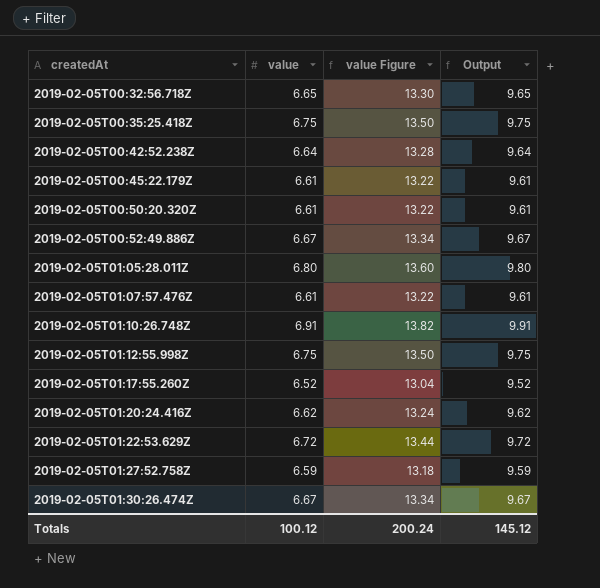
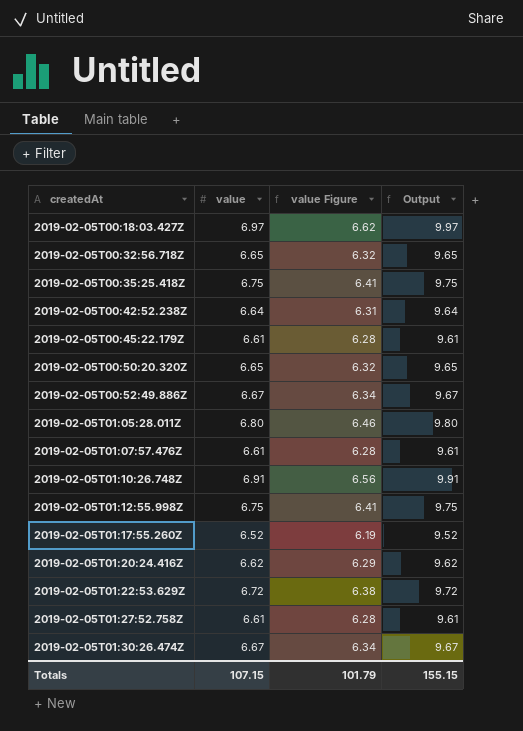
column value Figure | formula: [value] * 2 -> [value] * 0.95
row 2019-02-05T00:18:03.427Z: none -> 6.97 | 6.62 | 9.97
2019-02-05T00:50:20.320Z | value: 6.61 -> 6.65
2019-02-05T00:50:20.320Z | Output: 9.61 -> 9.65
2019-02-05T01:27:52.758Z | value: 6.59 -> 6.61
2019-02-05T01:27:52.758Z | Output: 9.59 -> 9.61
Totals | value: 100.12 -> 107.15
Totals | value Figure: 200.24 -> 101.79
Totals | Output: 145.12 -> 155.15

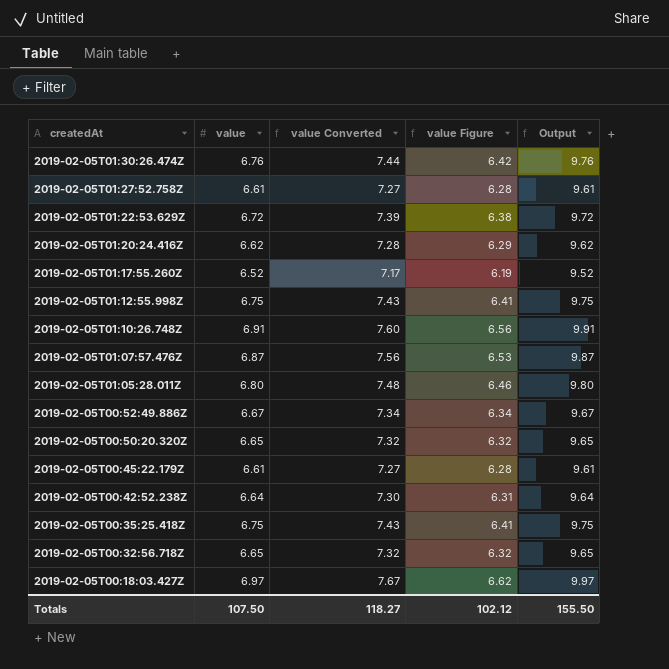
row order: createdAt ascending -> createdAt descending
column value Converted | formula: none -> [value] * 1.1
2019-02-05T01:30:26.474Z | value: 6.67 -> 6.76
2019-02-05T01:30:26.474Z | value Figure: 6.34 -> 6.42
2019-02-05T01:30:26.474Z | Output: 9.67 -> 9.76
2019-02-05T01:07:57.476Z | value: 6.61 -> 6.87
2019-02-05T01:07:57.476Z | value Figure: 6.28 -> 6.53
2019-02-05T01:07:57.476Z | Output: 9.61 -> 9.87
Totals | value: 107.15 -> 107.50
Totals | value Figure: 101.79 -> 102.12
Totals | Output: 155.15 -> 155.50

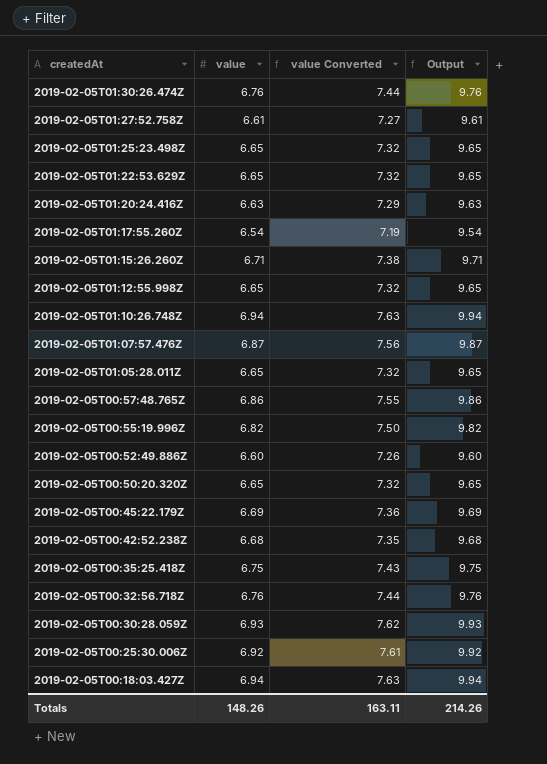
column value Figure | formula: [value] * 0.95 -> none
row 2019-02-05T01:25:23.498Z: none -> 6.65 | 7.32 | 9.65
2019-02-05T01:22:53.629Z | value: 6.72 -> 6.65
2019-02-05T01:22:53.629Z | value Converted: 7.39 -> 7.32
2019-02-05T01:22:53.629Z | Output: 9.72 -> 9.65
2019-02-05T01:20:24.416Z | value: 6.62 -> 6.63
2019-02-05T01:20:24.416Z | value Converted: 7.28 -> 7.29
2019-02-05T01:20:24.416Z | Output: 9.62 -> 9.63
2019-02-05T01:17:55.260Z | value: 6.52 -> 6.54
2019-02-05T01:17:55.260Z | value Converted: 7.17 -> 7.19
2019-02-05T01:17:55.260Z | Output: 9.52 -> 9.54
row 2019-02-05T01:15:26.260Z: none -> 6.71 | 7.38 | 9.71
2019-02-05T01:12:55.998Z | value: 6.75 -> 6.65
2019-02-05T01:12:55.998Z | value Converted: 7.43 -> 7.32
2019-02-05T01:12:55.998Z | Output: 9.75 -> 9.65
2019-02-05T01:10:26.748Z | value: 6.91 -> 6.94
2019-02-05T01:10:26.748Z | value Converted: 7.60 -> 7.63
2019-02-05T01:10:26.748Z | Output: 9.91 -> 9.94
2019-02-05T01:05:28.011Z | value: 6.80 -> 6.65
2019-02-05T01:05:28.011Z | value Converted: 7.48 -> 7.32
2019-02-05T01:05:28.011Z | Output: 9.80 -> 9.65
row 2019-02-05T00:57:48.765Z: none -> 6.86 | 7.55 | 9.86
row 2019-02-05T00:55:19.996Z: none -> 6.82 | 7.50 | 9.82
2019-02-05T00:52:49.886Z | value: 6.67 -> 6.60
2019-02-05T00:52:49.886Z | value Converted: 7.34 -> 7.26
2019-02-05T00:52:49.886Z | Output: 9.67 -> 9.60
2019-02-05T00:45:22.179Z | value: 6.61 -> 6.69
2019-02-05T00:45:22.179Z | value Converted: 7.27 -> 7.36
2019-02-05T00:45:22.179Z | Output: 9.61 -> 9.69
2019-02-05T00:42:52.238Z | value: 6.64 -> 6.68
2019-02-05T00:42:52.238Z | value Converted: 7.30 -> 7.35
2019-02-05T00:42:52.238Z | Output: 9.64 -> 9.68
2019-02-05T00:32:56.718Z | value: 6.65 -> 6.76
2019-02-05T00:32:56.718Z | value Converted: 7.32 -> 7.44
2019-02-05T00:32:56.718Z | Output: 9.65 -> 9.76
row 2019-02-05T00:30:28.059Z: none -> 6.93 | 7.62 | 9.93
row 2019-02-05T00:25:30.006Z: none -> 6.92 | 7.61 | 9.92
2019-02-05T00:18:03.427Z | value: 6.97 -> 6.94
2019-02-05T00:18:03.427Z | value Converted: 7.67 -> 7.63
2019-02-05T00:18:03.427Z | Output: 9.97 -> 9.94
Totals | value: 107.50 -> 148.26
Totals | value Converted: 118.27 -> 163.11
Totals | Output: 155.50 -> 214.26

